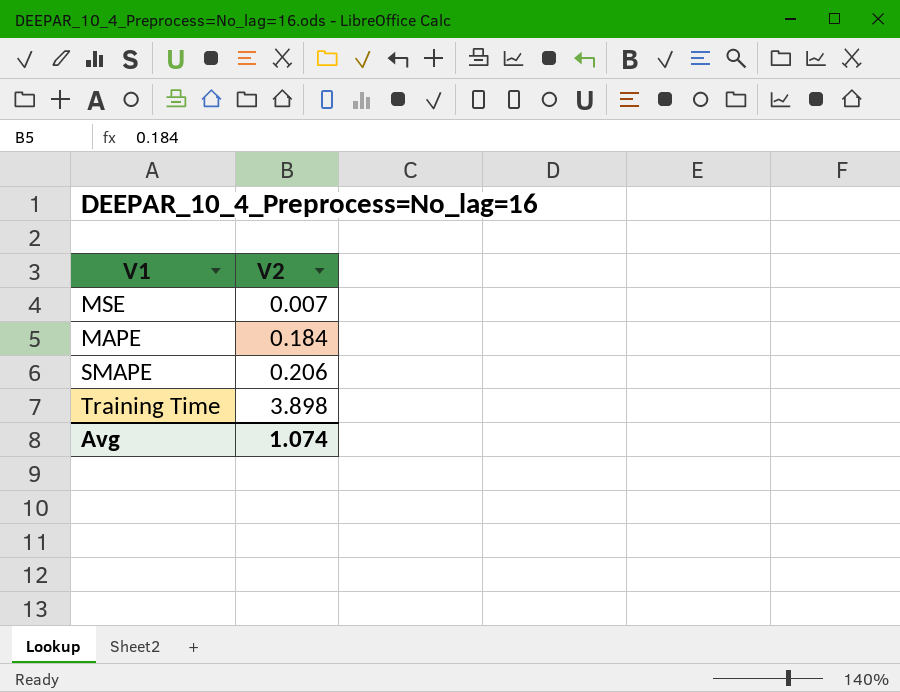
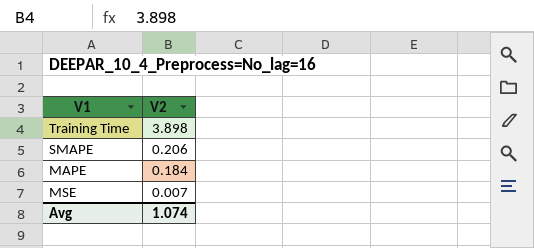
row order: V2 ascending -> V2 descending

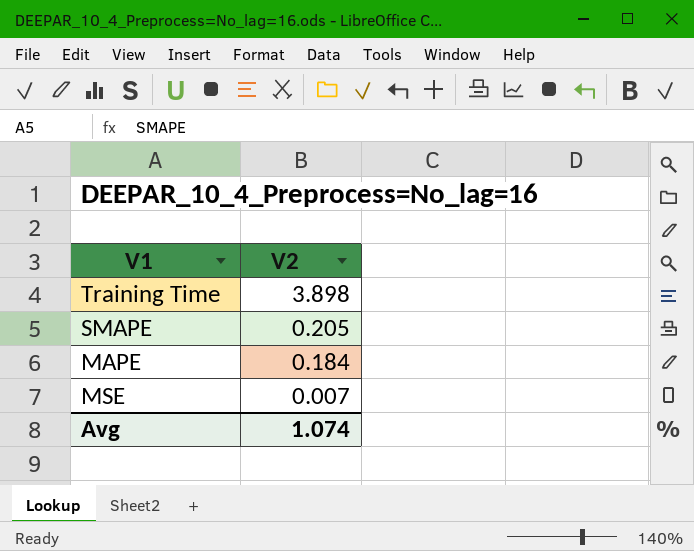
SMAPE | V2: 0.206 -> 0.205

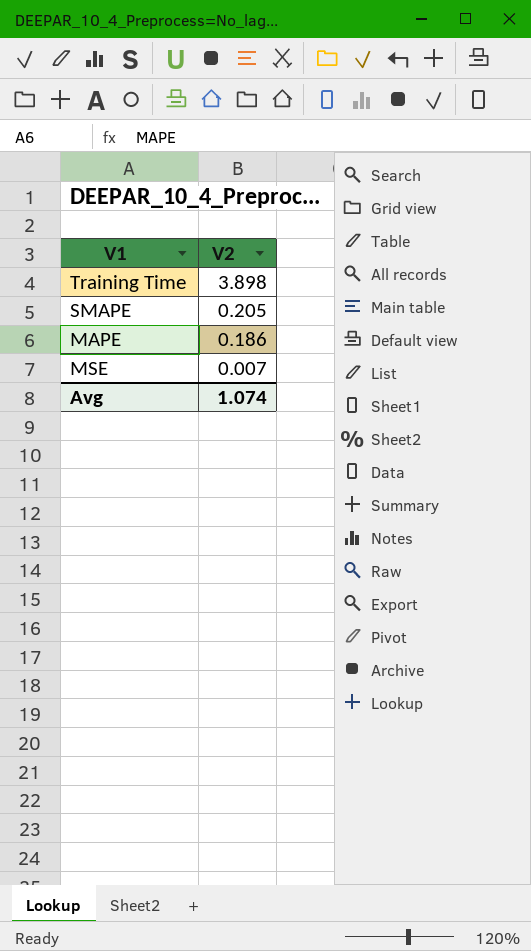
MAPE | V2: 0.184 -> 0.186

